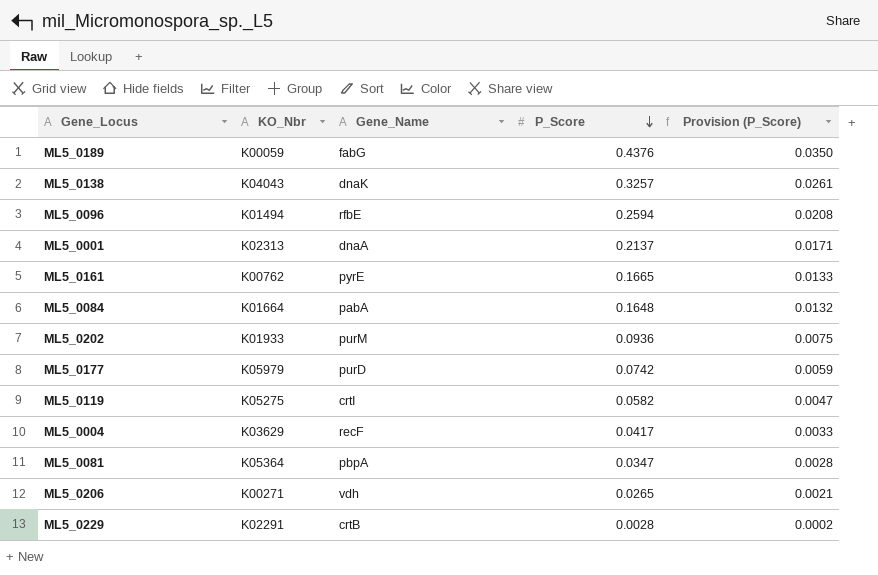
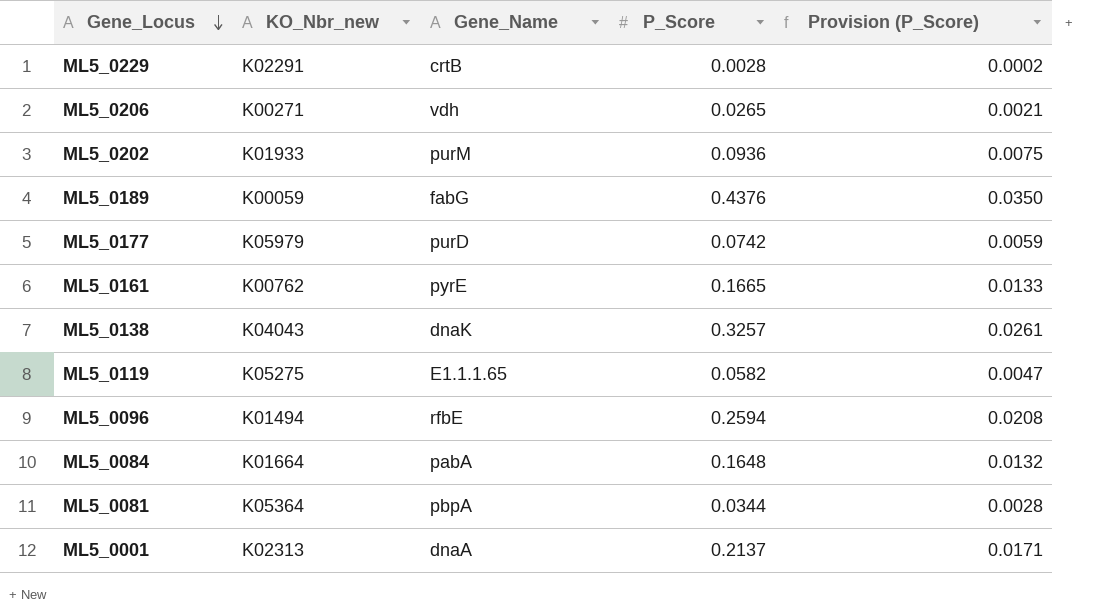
row order: P_Score descending -> Gene_Locus descending
column name: KO_Nbr -> KO_Nbr_new
row ML5_0004: K03629 | recF | 0.0417 | 0.0033 -> none
ML5_0119 | Gene_Name: crtI -> E1.1.1.65
ML5_0081 | P_Score: 0.0347 -> 0.0344

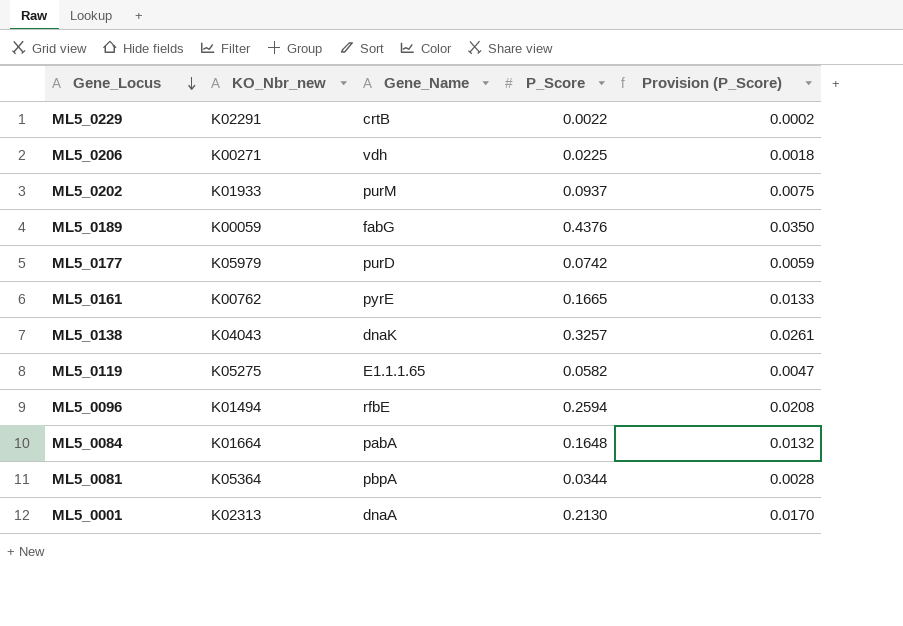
ML5_0229 | P_Score: 0.0028 -> 0.0022
ML5_0206 | P_Score: 0.0265 -> 0.0225
ML5_0206 | Provision (P_Score): 0.0021 -> 0.0018
ML5_0202 | P_Score: 0.0936 -> 0.0937
ML5_0001 | P_Score: 0.2137 -> 0.2130
ML5_0001 | Provision (P_Score): 0.0171 -> 0.0170

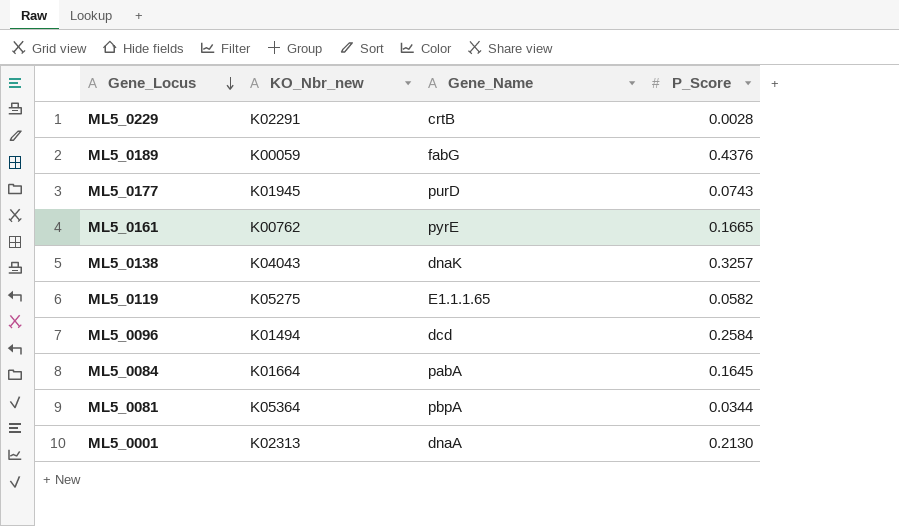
column Provision (P_Score) | formula: [P_Score] * 0.08 -> none
row ML5_0206: K00271 | vdh | 0.0225 | 0.0018 -> none
row ML5_0202: K01933 | purM | 0.0937 | 0.0075 -> none
ML5_0229 | P_Score: 0.0022 -> 0.0028
ML5_0177 | KO_Nbr_new: K05979 -> K01945
ML5_0177 | P_Score: 0.0742 -> 0.0743
ML5_0096 | Gene_Name: rfbE -> dcd
ML5_0096 | P_Score: 0.2594 -> 0.2584
ML5_0084 | P_Score: 0.1648 -> 0.1645

